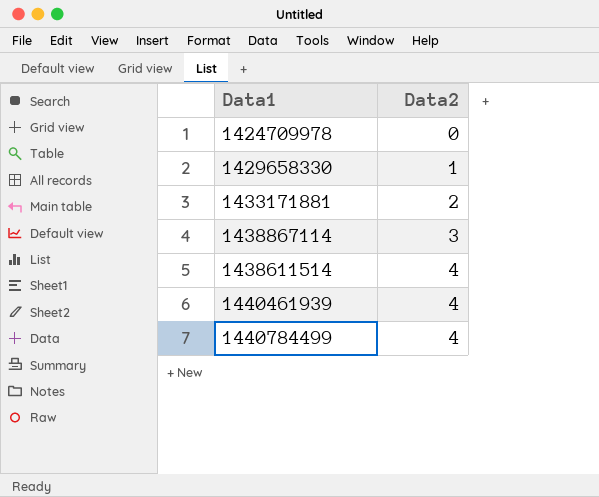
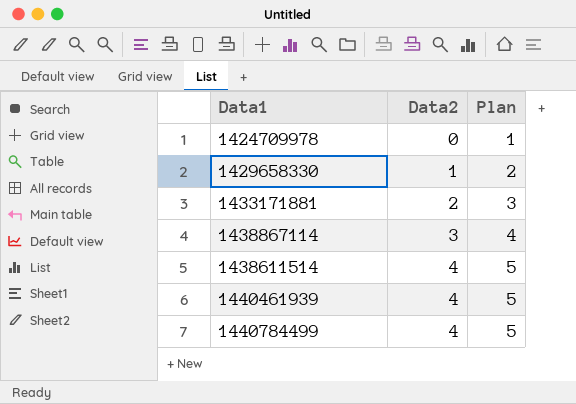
column Plan | formula: none -> [Data2] + 1

